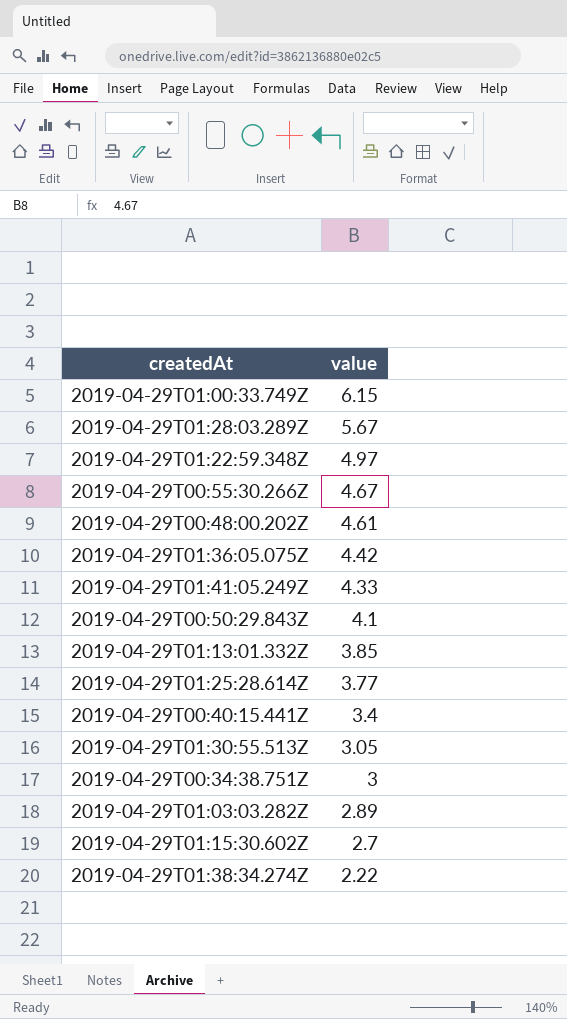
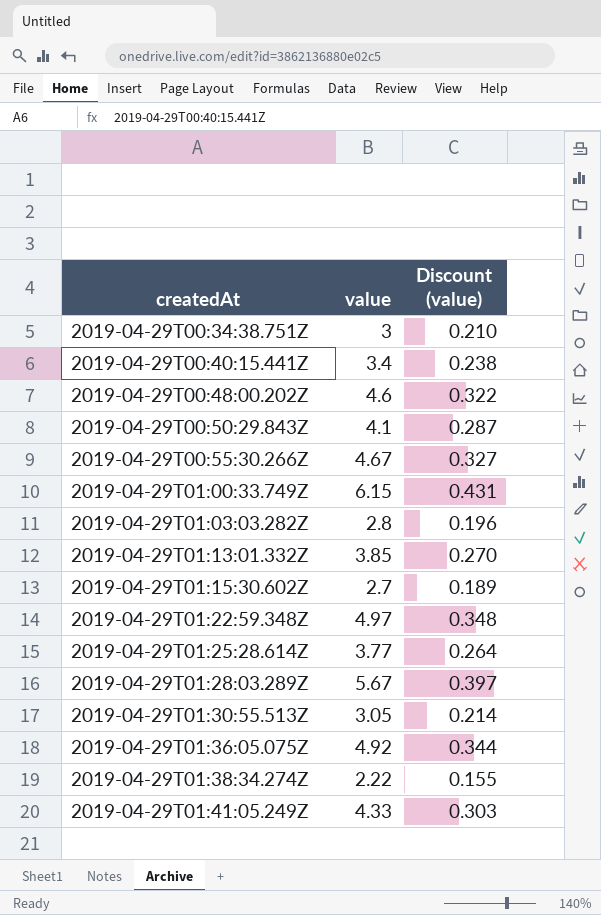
row order: value descending -> createdAt ascending
column Discount (value) | formula: none -> [value] * 0.07
2019-04-29T00:48:00.202Z | value: 4.61 -> 4.6
2019-04-29T01:03:03.282Z | value: 2.89 -> 2.8
2019-04-29T01:36:05.075Z | value: 4.42 -> 4.92

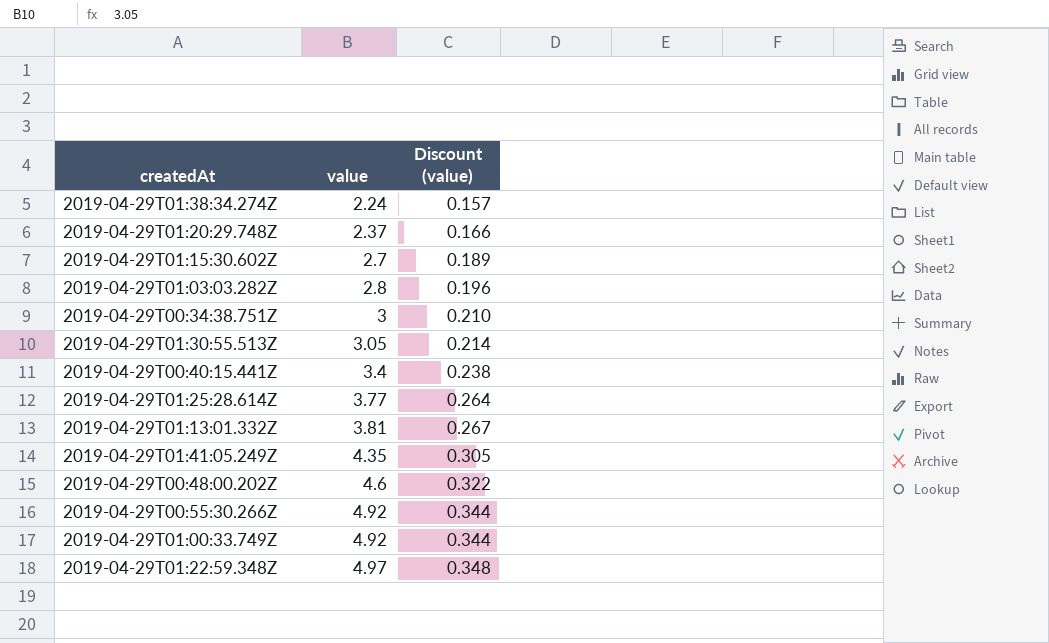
row order: createdAt ascending -> value ascending
row 2019-04-29T00:50:29.843Z: 4.1 | 0.287 -> none
row 2019-04-29T01:28:03.289Z: 5.67 | 0.397 -> none
row 2019-04-29T01:36:05.075Z: 4.92 | 0.344 -> none
2019-04-29T01:38:34.274Z | value: 2.22 -> 2.24
2019-04-29T01:38:34.274Z | Discount (value): 0.155 -> 0.157
row 2019-04-29T01:20:29.748Z: none -> 2.37 | 0.166
2019-04-29T01:13:01.332Z | value: 3.85 -> 3.81
2019-04-29T01:13:01.332Z | Discount (value): 0.270 -> 0.267
2019-04-29T01:41:05.249Z | value: 4.33 -> 4.35
2019-04-29T01:41:05.249Z | Discount (value): 0.303 -> 0.305
2019-04-29T00:55:30.266Z | value: 4.67 -> 4.92
2019-04-29T00:55:30.266Z | Discount (value): 0.327 -> 0.344
2019-04-29T01:00:33.749Z | value: 6.15 -> 4.92
2019-04-29T01:00:33.749Z | Discount (value): 0.431 -> 0.344

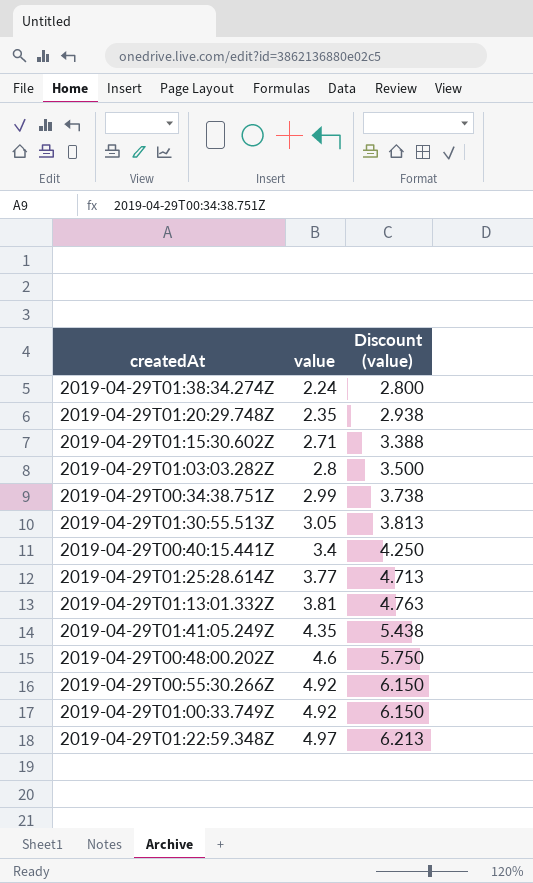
column Discount (value) | formula: [value] * 0.07 -> [value] * 1.25
2019-04-29T01:20:29.748Z | value: 2.37 -> 2.35
2019-04-29T01:15:30.602Z | value: 2.7 -> 2.71
2019-04-29T00:34:38.751Z | value: 3 -> 2.99

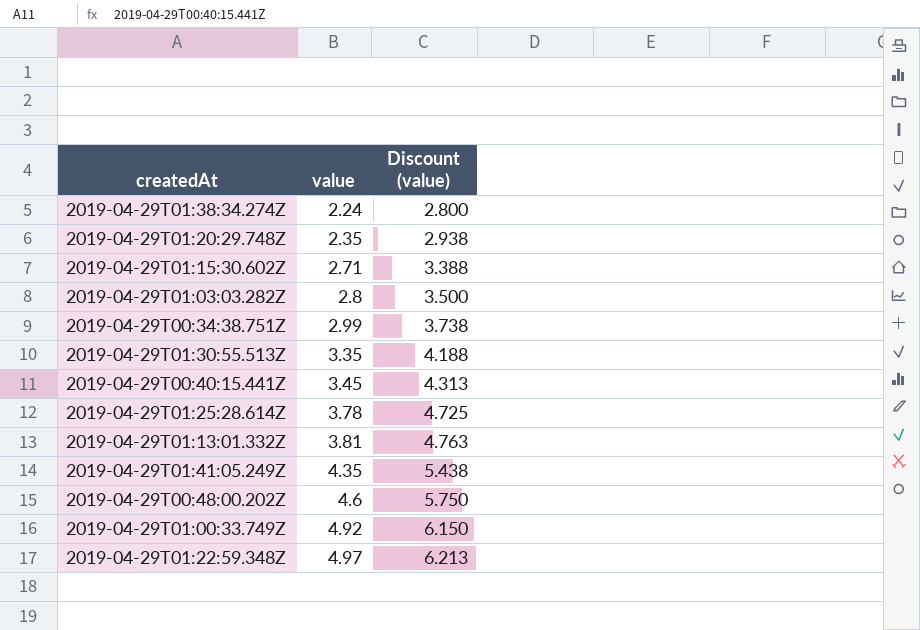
row 2019-04-29T00:55:30.266Z: 4.92 | 6.150 -> none
2019-04-29T01:30:55.513Z | value: 3.05 -> 3.35
2019-04-29T01:30:55.513Z | Discount (value): 3.813 -> 4.188
2019-04-29T00:40:15.441Z | value: 3.4 -> 3.45
2019-04-29T00:40:15.441Z | Discount (value): 4.250 -> 4.313
2019-04-29T01:25:28.614Z | value: 3.77 -> 3.78
2019-04-29T01:25:28.614Z | Discount (value): 4.713 -> 4.725

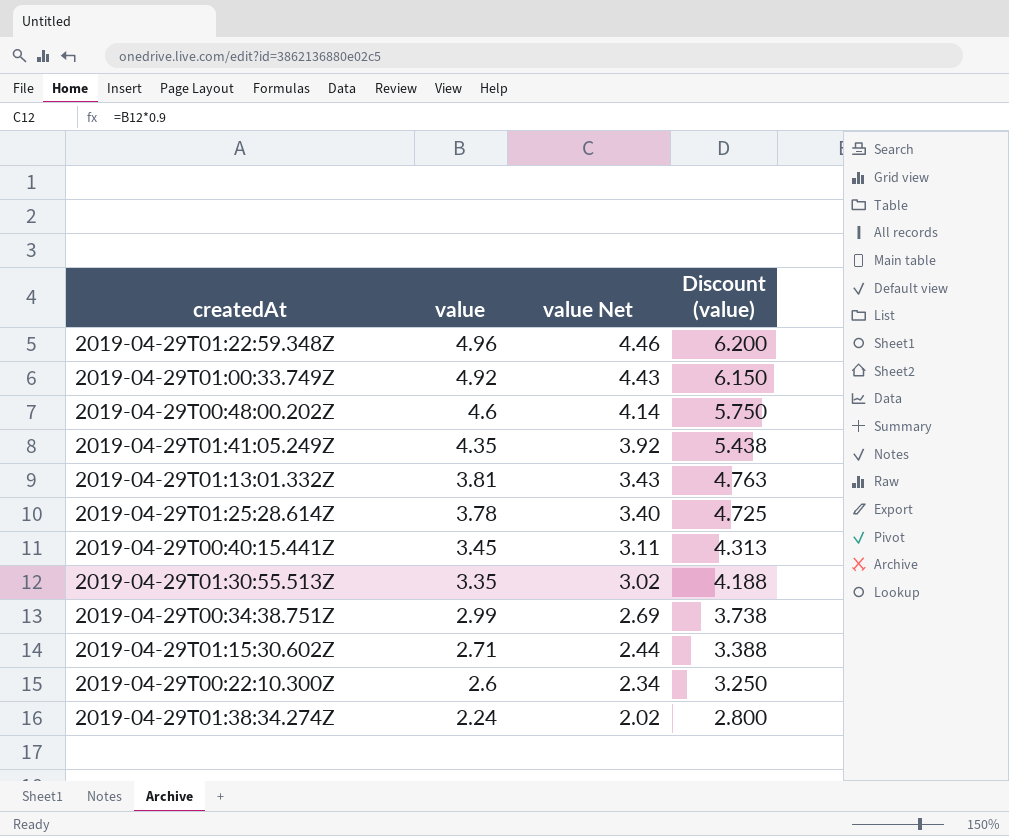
row order: value ascending -> value descending
column value Net | formula: none -> [value] * 0.9
row 2019-04-29T01:20:29.748Z: 2.35 | 2.938 -> none
row 2019-04-29T01:03:03.282Z: 2.8 | 3.500 -> none
2019-04-29T01:22:59.348Z | value: 4.97 -> 4.96
2019-04-29T01:22:59.348Z | Discount (value): 6.213 -> 6.200
row 2019-04-29T00:22:10.300Z: none -> 2.6 | 2.34 | 3.250

